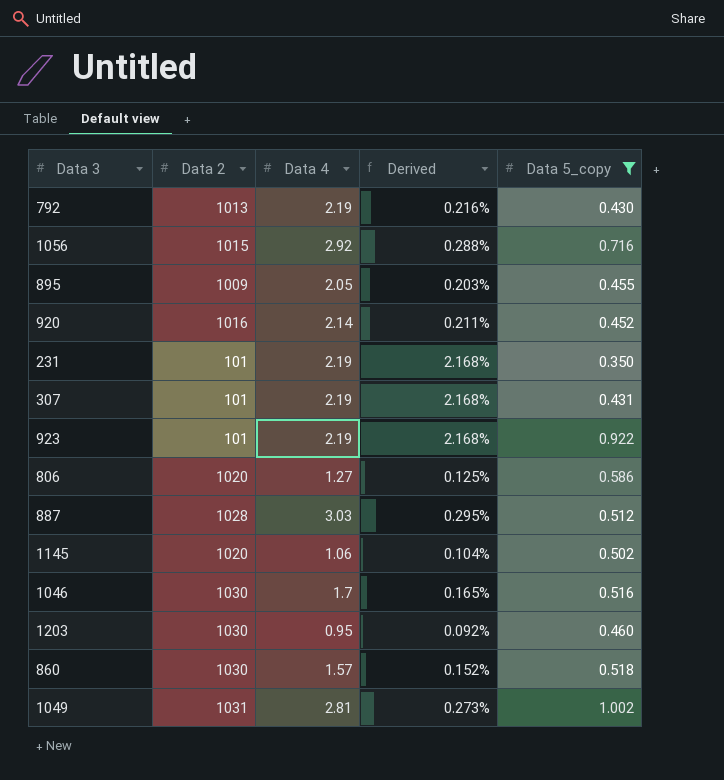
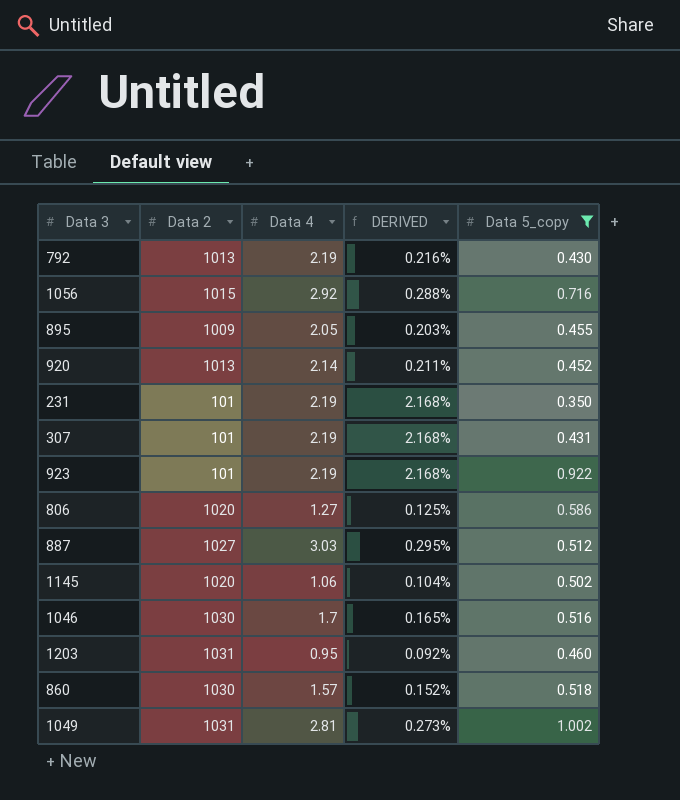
column name: Derived -> DERIVED
920 | Data 2: 1016 -> 1013
887 | Data 2: 1028 -> 1027
1203 | Data 2: 1030 -> 1031

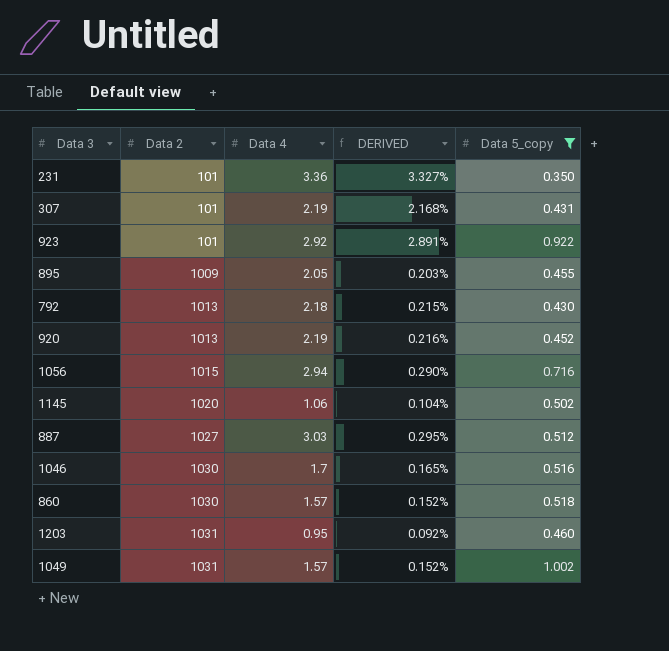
row order: none -> Data 2 ascending
row 806: 1020 | 1.27 | 0.125% | 0.586 -> none
231 | Data 4: 2.19 -> 3.36
231 | DERIVED: 2.168% -> 3.327%
923 | Data 4: 2.19 -> 2.92
923 | DERIVED: 2.168% -> 2.891%
792 | Data 4: 2.19 -> 2.18
792 | DERIVED: 0.216% -> 0.215%
920 | Data 4: 2.14 -> 2.19
920 | DERIVED: 0.211% -> 0.216%
1056 | Data 4: 2.92 -> 2.94
1056 | DERIVED: 0.288% -> 0.290%
1049 | Data 4: 2.81 -> 1.57
1049 | DERIVED: 0.273% -> 0.152%

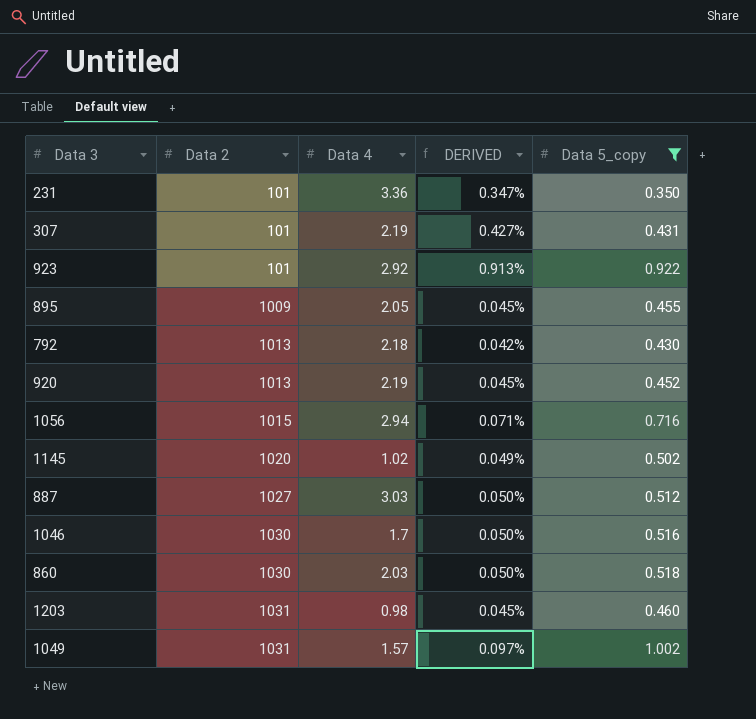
column DERIVED | formula: [Data 4] / [Data 2] -> [Data 5_copy] / [Data 2]
1145 | Data 4: 1.06 -> 1.02
860 | Data 4: 1.57 -> 2.03
1203 | Data 4: 0.95 -> 0.98

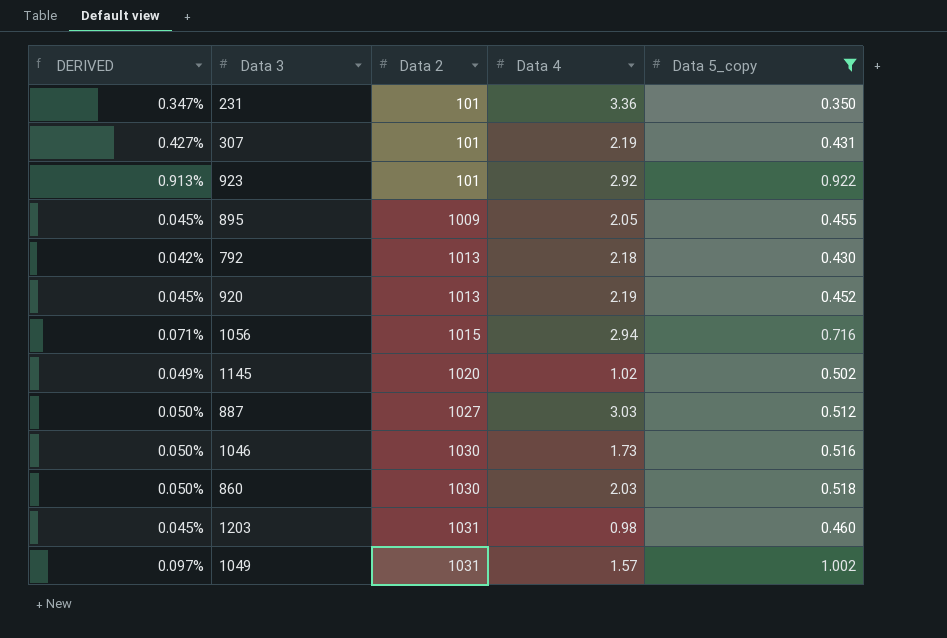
column DERIVED | position: 4 -> 1
1046 | Data 4: 1.7 -> 1.73

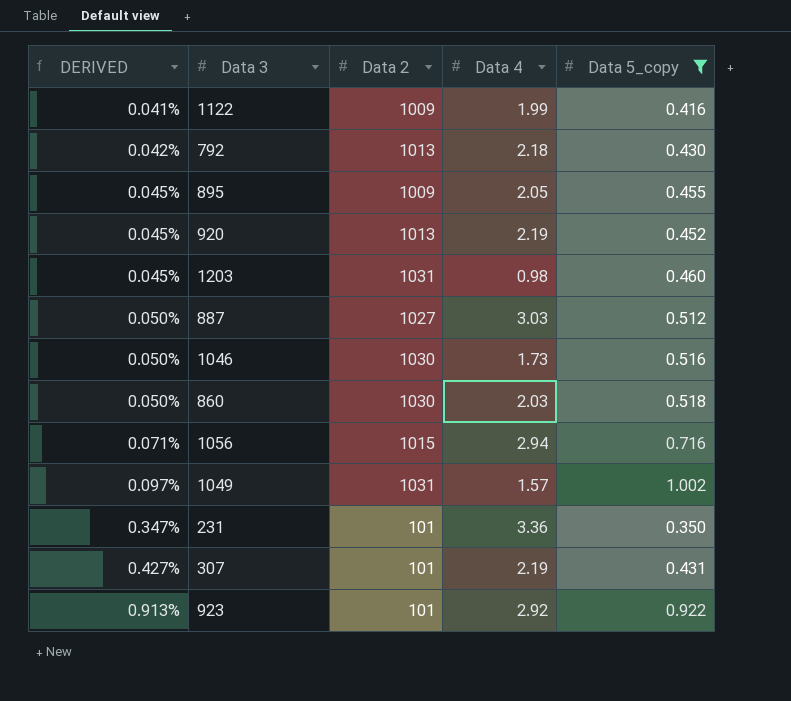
row order: Data 2 ascending -> DERIVED ascending
row 1145: 0.049% | 1020 | 1.02 | 0.502 -> none
row 1122: none -> 0.041% | 1009 | 1.99 | 0.416

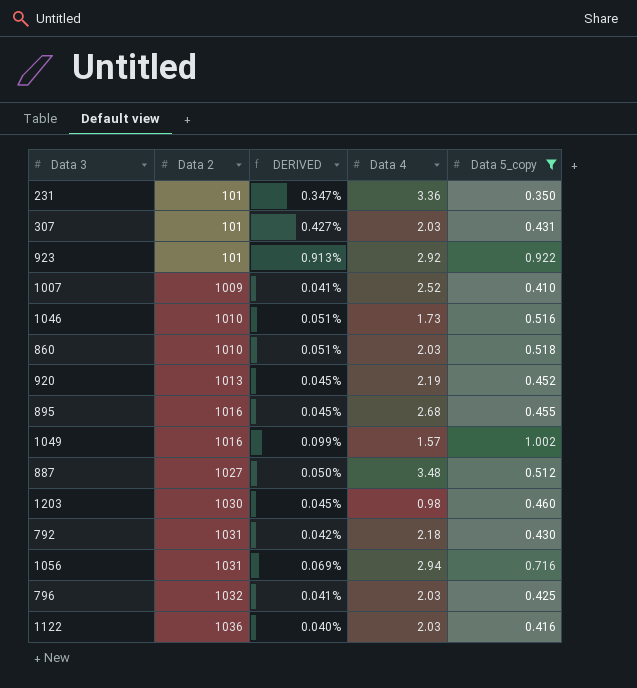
row order: DERIVED ascending -> Data 2 ascending
column DERIVED | position: 1 -> 3
307 | Data 4: 2.19 -> 2.03
row 1007: none -> 1009 | 0.041% | 2.52 | 0.410
1046 | Data 2: 1030 -> 1010
1046 | DERIVED: 0.050% -> 0.051%
860 | Data 2: 1030 -> 1010
860 | DERIVED: 0.050% -> 0.051%
895 | Data 2: 1009 -> 1016
895 | Data 4: 2.05 -> 2.68
1049 | Data 2: 1031 -> 1016
1049 | DERIVED: 0.097% -> 0.099%
887 | Data 4: 3.03 -> 3.48
1203 | Data 2: 1031 -> 1030
792 | Data 2: 1013 -> 1031
1056 | Data 2: 1015 -> 1031
1056 | DERIVED: 0.071% -> 0.069%
row 796: none -> 1032 | 0.041% | 2.03 | 0.425
1122 | Data 2: 1009 -> 1036
1122 | DERIVED: 0.041% -> 0.040%
1122 | Data 4: 1.99 -> 2.03

